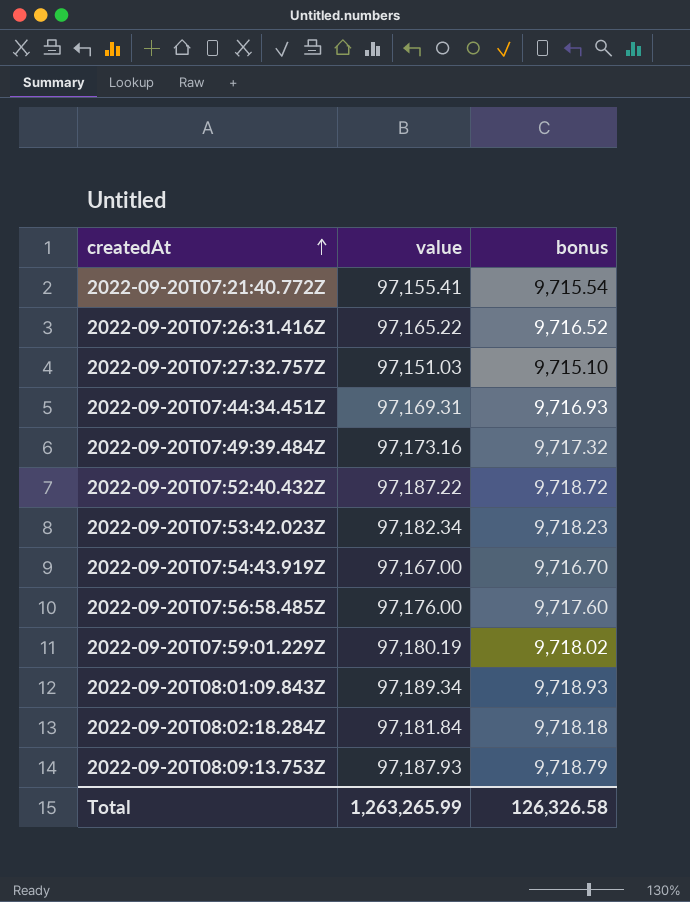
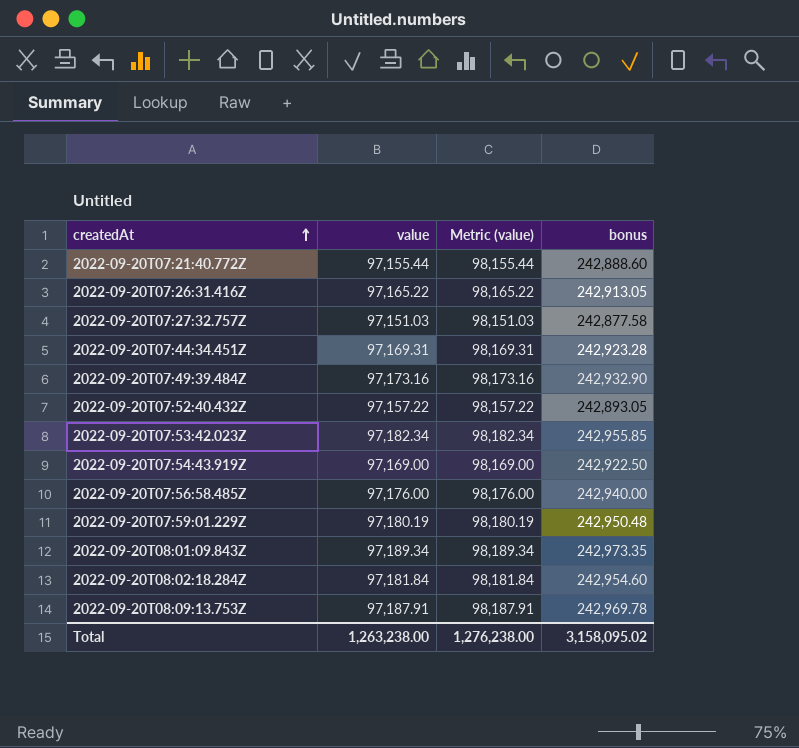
column Metric (value) | formula: none -> [value] + 1000
column bonus | formula: [value] * 0.1 -> [value] * 2.5
2022-09-20T07:21:40.772Z | value: 97,155.41 -> 97,155.44
2022-09-20T07:52:40.432Z | value: 97,187.22 -> 97,157.22
2022-09-20T07:54:43.919Z | value: 97,167.00 -> 97,169.00
2022-09-20T08:09:13.753Z | value: 97,187.93 -> 97,187.91
Total | value: 1,263,265.99 -> 1,263,238.00
Total | bonus: 126,326.58 -> 3,158,095.02

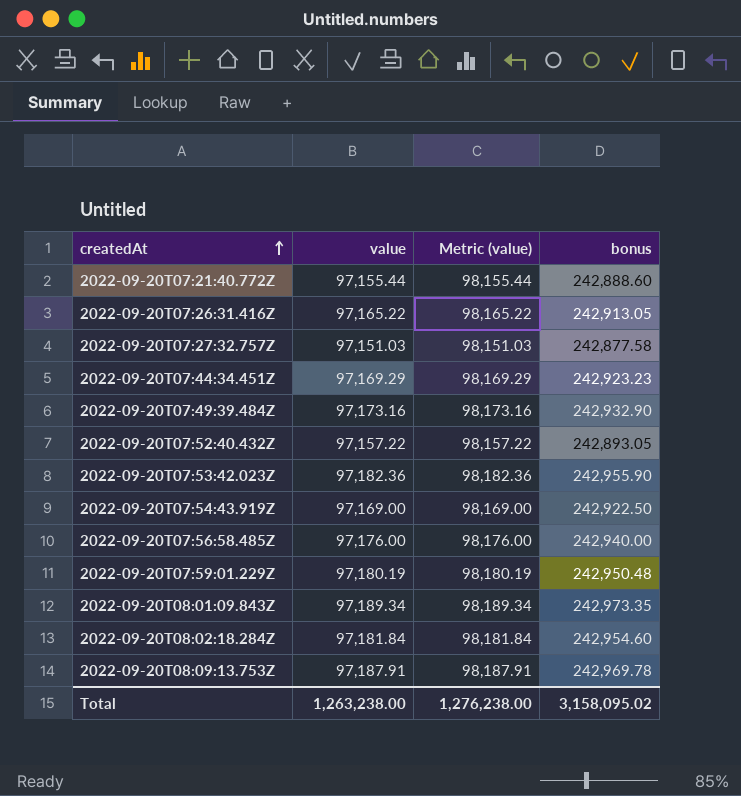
2022-09-20T07:44:34.451Z | value: 97,169.31 -> 97,169.29
2022-09-20T07:44:34.451Z | Metric (value): 98,169.31 -> 98,169.29
2022-09-20T07:44:34.451Z | bonus: 242,923.28 -> 242,923.23
2022-09-20T07:53:42.023Z | value: 97,182.34 -> 97,182.36
2022-09-20T07:53:42.023Z | Metric (value): 98,182.34 -> 98,182.36
2022-09-20T07:53:42.023Z | bonus: 242,955.85 -> 242,955.90

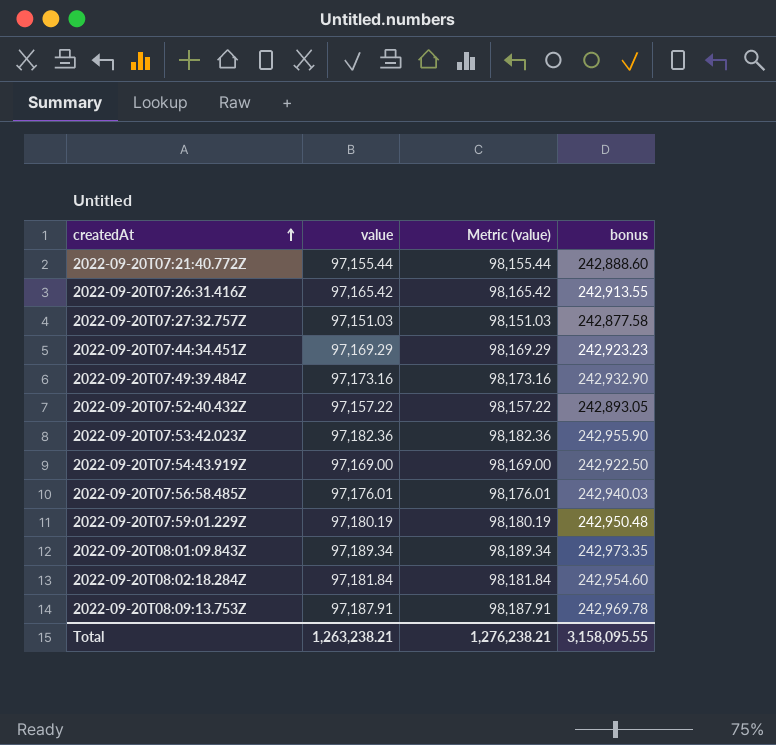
2022-09-20T07:26:31.416Z | value: 97,165.22 -> 97,165.42
2022-09-20T07:26:31.416Z | Metric (value): 98,165.22 -> 98,165.42
2022-09-20T07:26:31.416Z | bonus: 242,913.05 -> 242,913.55
2022-09-20T07:56:58.485Z | value: 97,176.00 -> 97,176.01
2022-09-20T07:56:58.485Z | Metric (value): 98,176.00 -> 98,176.01
2022-09-20T07:56:58.485Z | bonus: 242,940.00 -> 242,940.03
Total | value: 1,263,238.00 -> 1,263,238.21
Total | Metric (value): 1,276,238.00 -> 1,276,238.21
Total | bonus: 3,158,095.02 -> 3,158,095.55

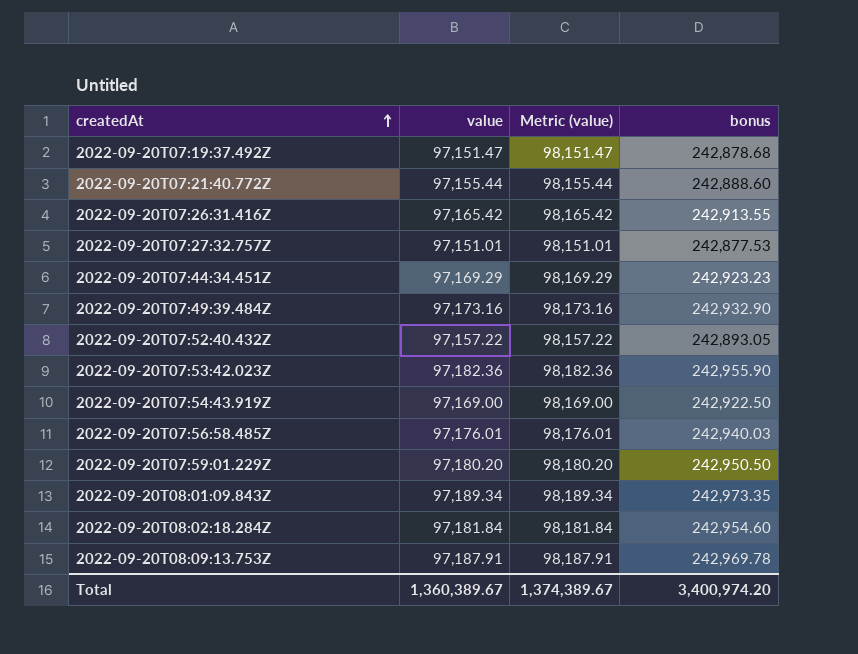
row 2022-09-20T07:19:37.492Z: none -> 97,151.47 | 98,151.47 | 242,878.68
2022-09-20T07:27:32.757Z | value: 97,151.03 -> 97,151.01
2022-09-20T07:27:32.757Z | Metric (value): 98,151.03 -> 98,151.01
2022-09-20T07:27:32.757Z | bonus: 242,877.58 -> 242,877.53
2022-09-20T07:59:01.229Z | value: 97,180.19 -> 97,180.20
2022-09-20T07:59:01.229Z | Metric (value): 98,180.19 -> 98,180.20
2022-09-20T07:59:01.229Z | bonus: 242,950.48 -> 242,950.50
Total | value: 1,263,238.21 -> 1,360,389.67
Total | Metric (value): 1,276,238.21 -> 1,374,389.67
Total | bonus: 3,158,095.55 -> 3,400,974.20

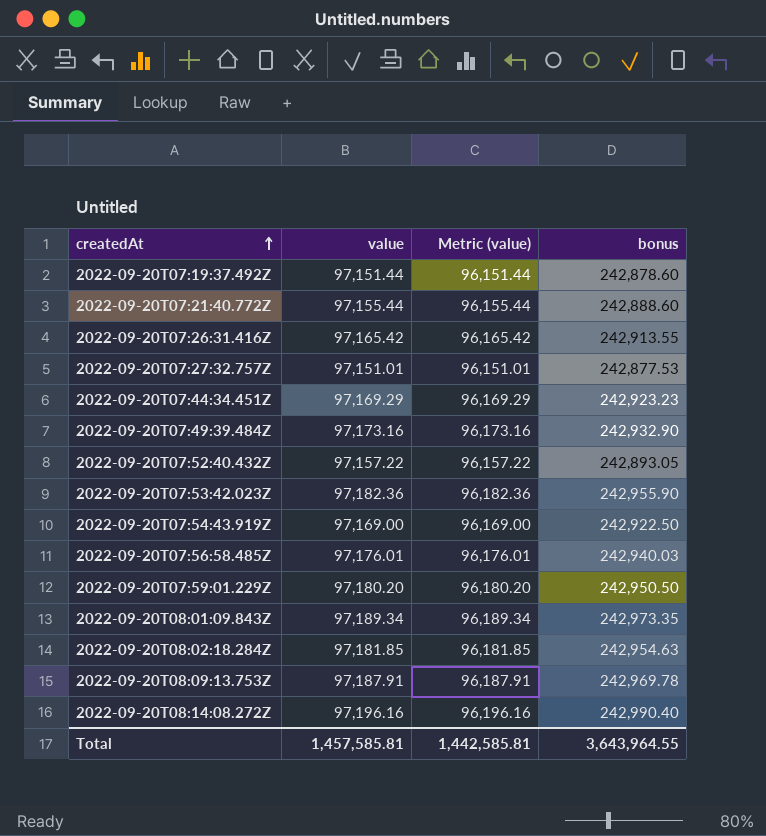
column Metric (value) | formula: [value] + 1000 -> [value] - 1000
2022-09-20T07:19:37.492Z | value: 97,151.47 -> 97,151.44
2022-09-20T07:19:37.492Z | bonus: 242,878.68 -> 242,878.60
2022-09-20T08:02:18.284Z | value: 97,181.84 -> 97,181.85
2022-09-20T08:02:18.284Z | bonus: 242,954.60 -> 242,954.63
row 2022-09-20T08:14:08.272Z: none -> 97,196.16 | 96,196.16 | 242,990.40
Total | value: 1,360,389.67 -> 1,457,585.81
Total | Metric (value): 1,374,389.67 -> 1,442,585.81
Total | bonus: 3,400,974.20 -> 3,643,964.55

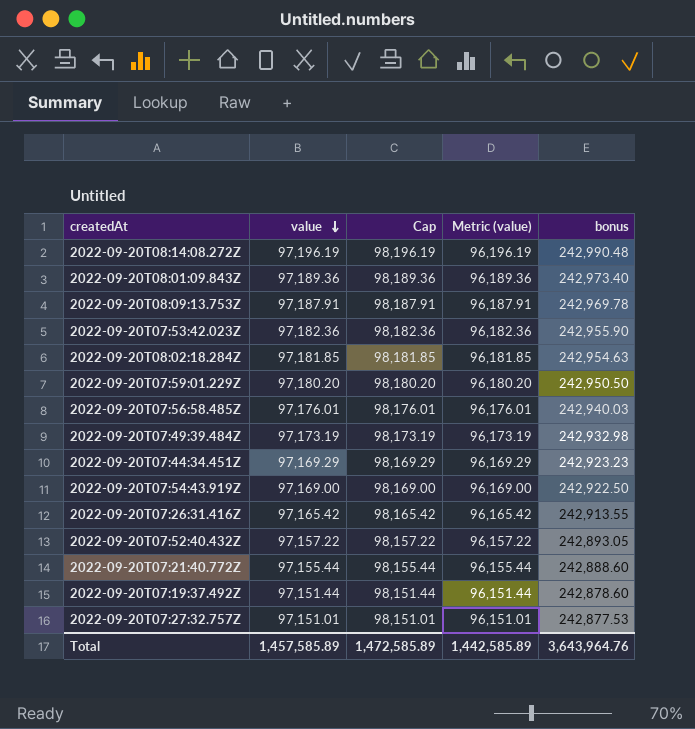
row order: createdAt ascending -> value descending
column Cap | formula: none -> [value] + 1000
2022-09-20T08:14:08.272Z | value: 97,196.16 -> 97,196.19
2022-09-20T08:14:08.272Z | Metric (value): 96,196.16 -> 96,196.19
2022-09-20T08:14:08.272Z | bonus: 242,990.40 -> 242,990.48
2022-09-20T08:01:09.843Z | value: 97,189.34 -> 97,189.36
2022-09-20T08:01:09.843Z | Metric (value): 96,189.34 -> 96,189.36
2022-09-20T08:01:09.843Z | bonus: 242,973.35 -> 242,973.40
2022-09-20T07:49:39.484Z | value: 97,173.16 -> 97,173.19
2022-09-20T07:49:39.484Z | Metric (value): 96,173.16 -> 96,173.19
2022-09-20T07:49:39.484Z | bonus: 242,932.90 -> 242,932.98
Total | value: 1,457,585.81 -> 1,457,585.89
Total | Metric (value): 1,442,585.81 -> 1,442,585.89
Total | bonus: 3,643,964.55 -> 3,643,964.76

